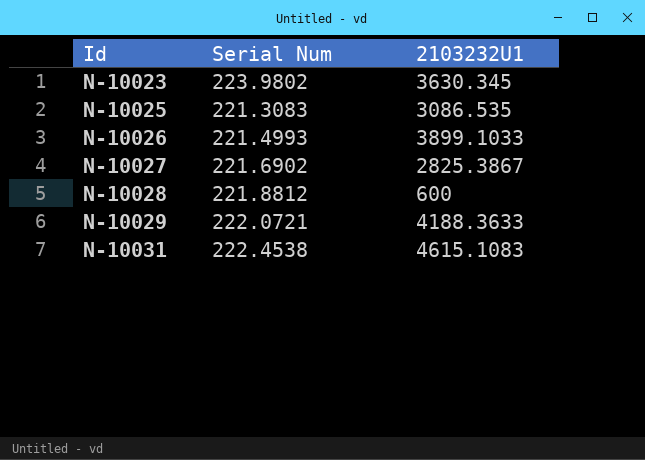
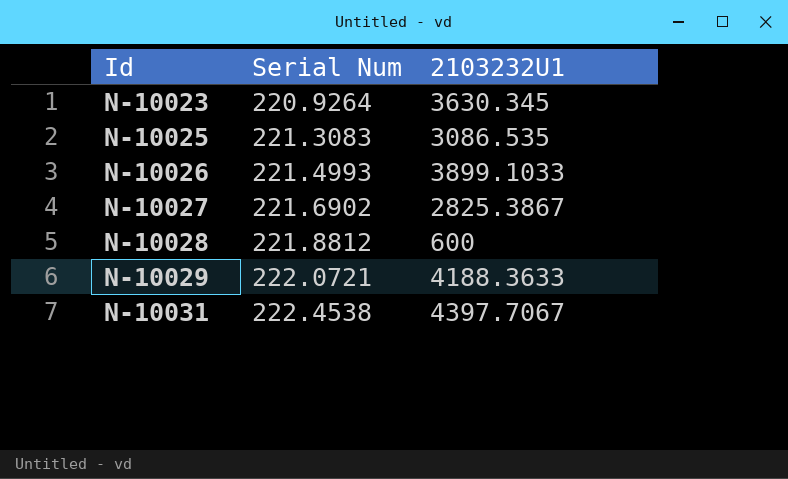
N-10023 | Serial Num: 223.9802 -> 220.9264
N-10031 | 2103232U1: 4615.1083 -> 4397.7067

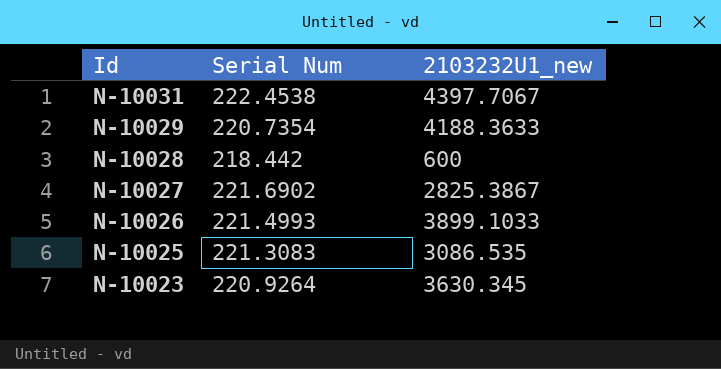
row order: Id ascending -> Id descending
column name: 2103232U1 -> 2103232U1_new
N-10029 | Serial Num: 222.0721 -> 220.7354
N-10028 | Serial Num: 221.8812 -> 218.442

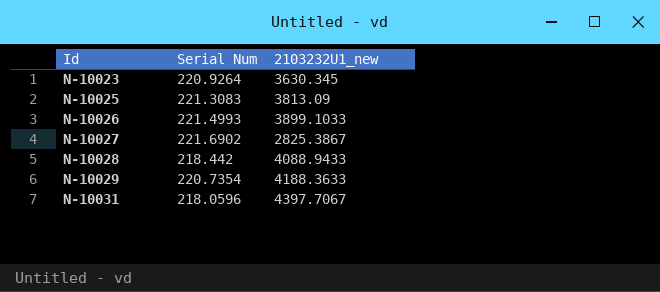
row order: Id descending -> Id ascending
N-10025 | 2103232U1_new: 3086.535 -> 3813.09
N-10028 | 2103232U1_new: 600 -> 4088.9433
N-10031 | Serial Num: 222.4538 -> 218.0596

